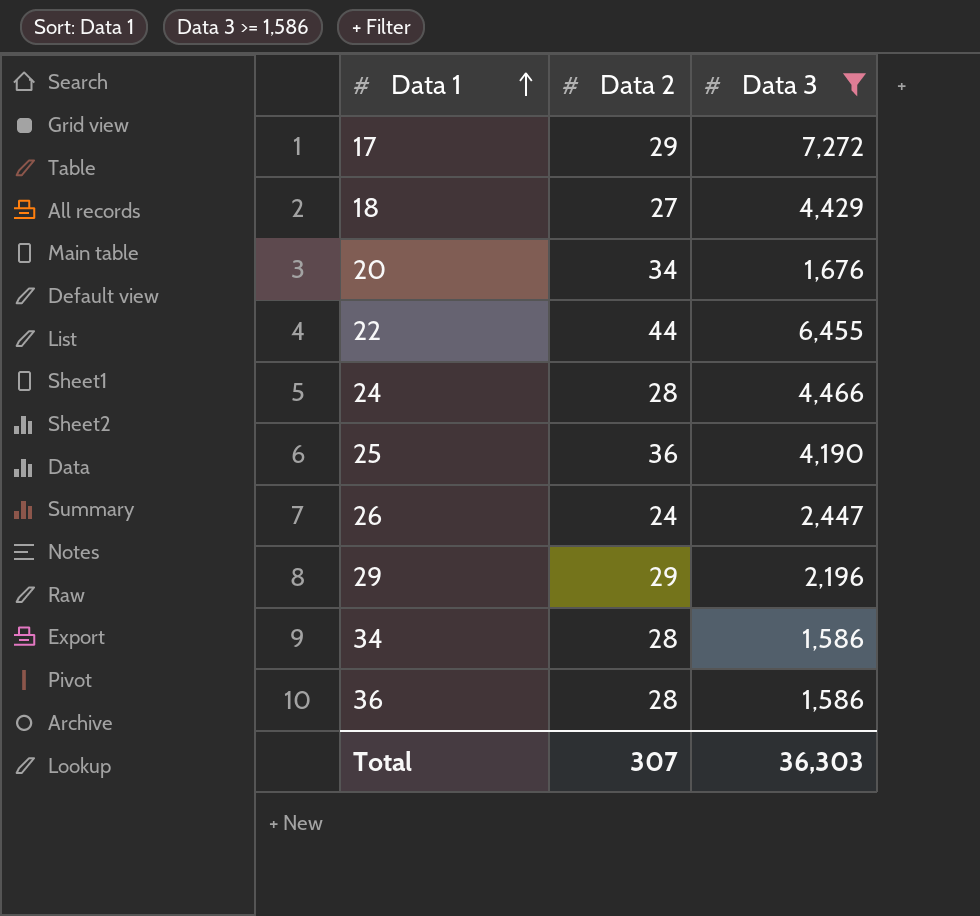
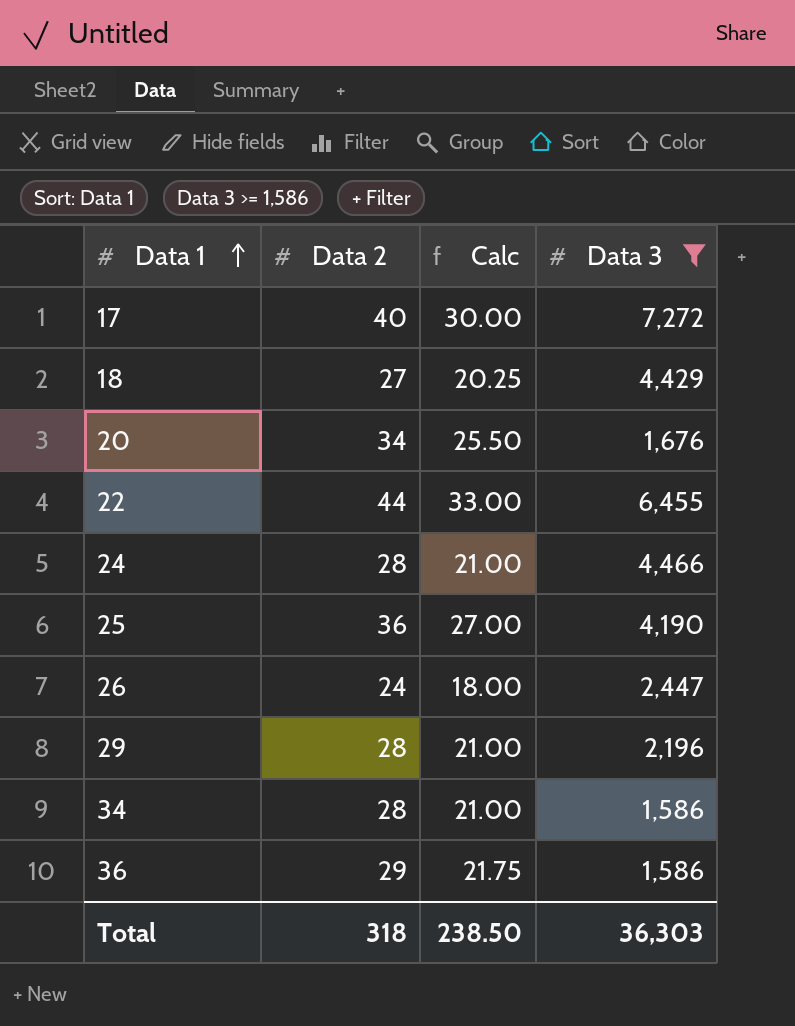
column Calc | formula: none -> [Data 2] * 0.75
17 | Data 2: 29 -> 40
29 | Data 2: 29 -> 28
36 | Data 2: 28 -> 29
Total | Data 2: 307 -> 318

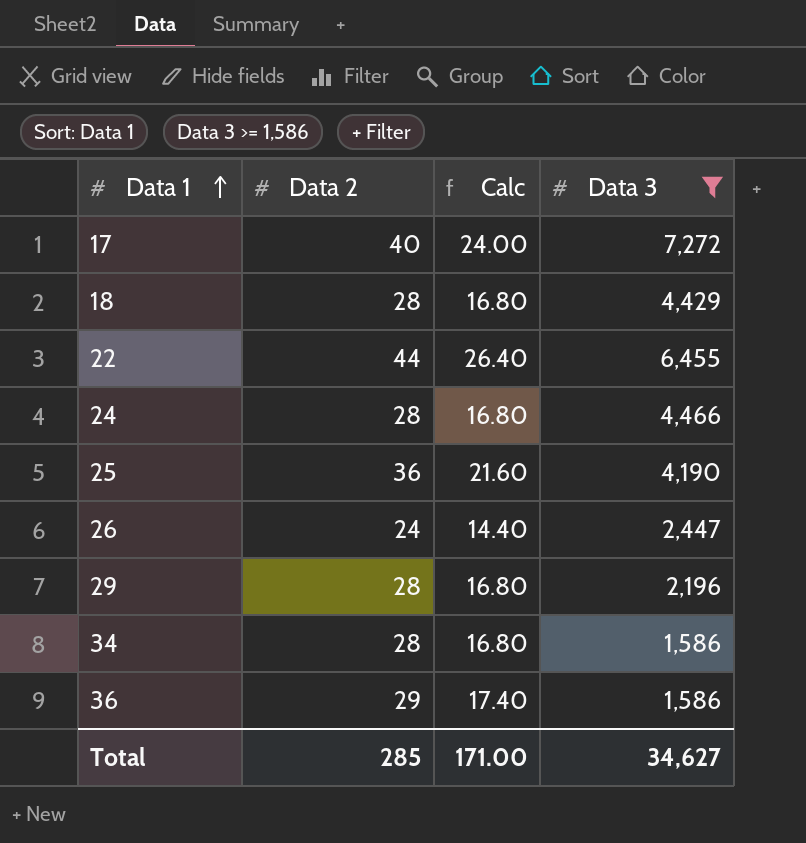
column Calc | formula: [Data 2] * 0.75 -> [Data 2] * 0.6
row 20: 34 | 25.50 | 1,676 -> none
18 | Data 2: 27 -> 28
Total | Data 2: 318 -> 285
Total | Calc: 238.50 -> 171.00
Total | Data 3: 36,303 -> 34,627

